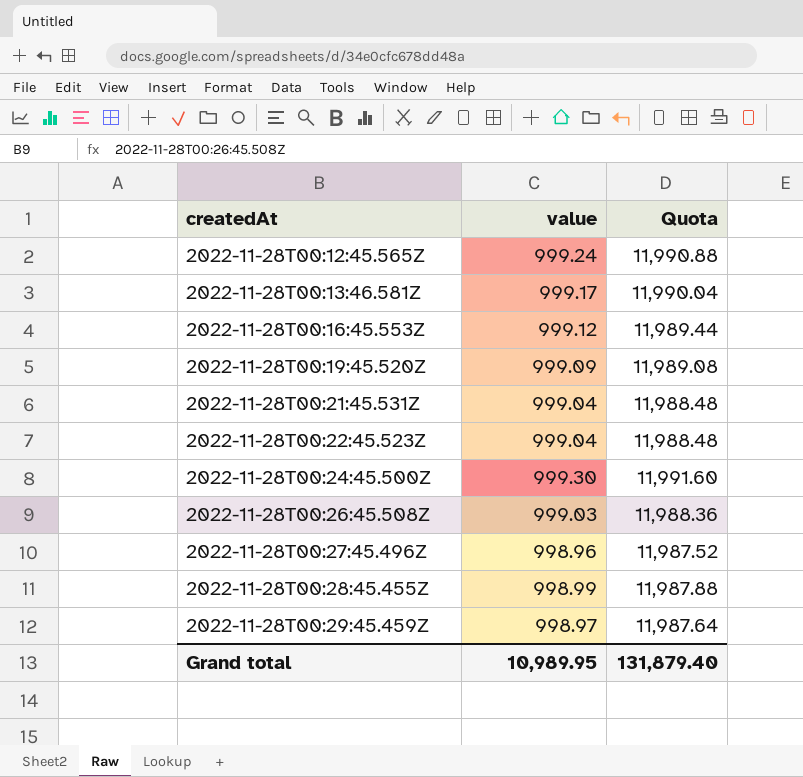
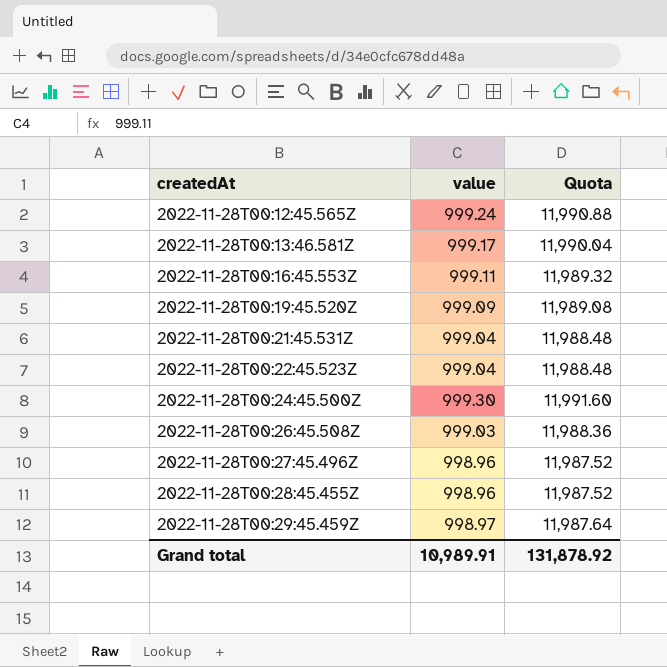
2022-11-28T00:16:45.553Z | value: 999.12 -> 999.11
2022-11-28T00:16:45.553Z | Quota: 11,989.44 -> 11,989.32
2022-11-28T00:28:45.455Z | value: 998.99 -> 998.96
2022-11-28T00:28:45.455Z | Quota: 11,987.88 -> 11,987.52
Grand total | value: 10,989.95 -> 10,989.91
Grand total | Quota: 131,879.40 -> 131,878.92

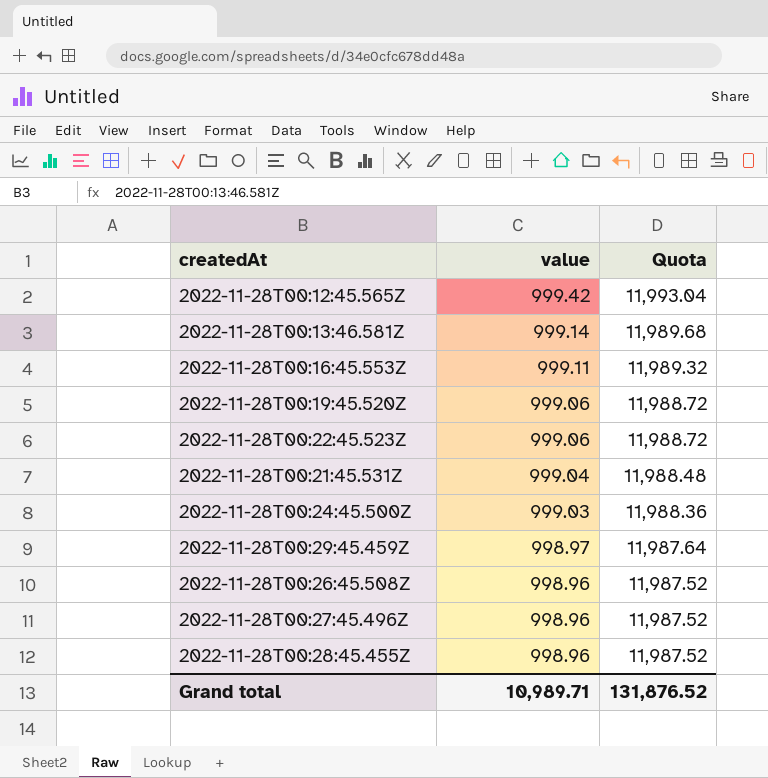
row order: createdAt ascending -> value descending
2022-11-28T00:12:45.565Z | value: 999.24 -> 999.42
2022-11-28T00:12:45.565Z | Quota: 11,990.88 -> 11,993.04
2022-11-28T00:13:46.581Z | value: 999.17 -> 999.14
2022-11-28T00:13:46.581Z | Quota: 11,990.04 -> 11,989.68
2022-11-28T00:19:45.520Z | value: 999.09 -> 999.06
2022-11-28T00:19:45.520Z | Quota: 11,989.08 -> 11,988.72
2022-11-28T00:22:45.523Z | value: 999.04 -> 999.06
2022-11-28T00:22:45.523Z | Quota: 11,988.48 -> 11,988.72
2022-11-28T00:24:45.500Z | value: 999.30 -> 999.03
2022-11-28T00:24:45.500Z | Quota: 11,991.60 -> 11,988.36
2022-11-28T00:26:45.508Z | value: 999.03 -> 998.96
2022-11-28T00:26:45.508Z | Quota: 11,988.36 -> 11,987.52
Grand total | value: 10,989.91 -> 10,989.71
Grand total | Quota: 131,878.92 -> 131,876.52

